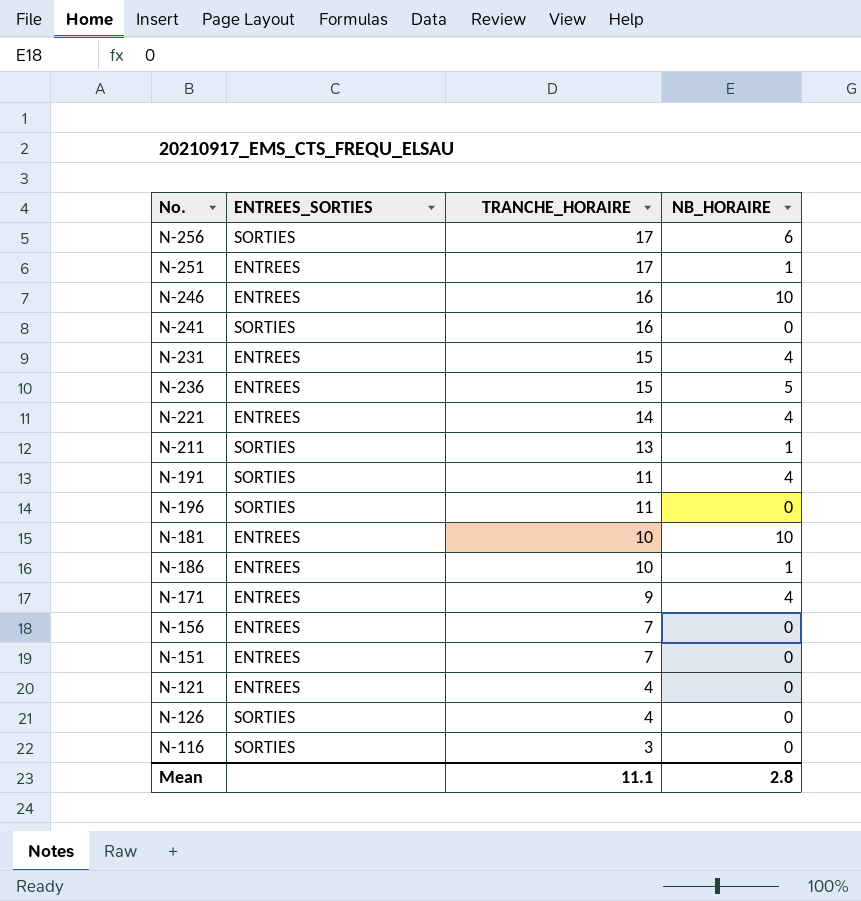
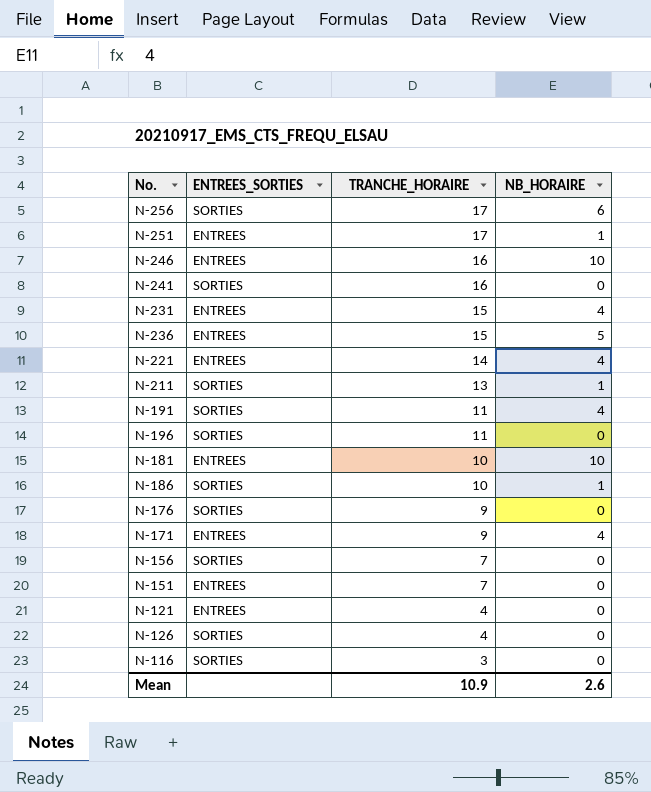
N-186 | ENTREES_SORTIES: ENTREES -> SORTIES
row N-176: none -> SORTIES | 9 | 0
N-156 | ENTREES_SORTIES: ENTREES -> SORTIES
Mean | TRANCHE_HORAIRE: 11.1 -> 10.9
Mean | NB_HORAIRE: 2.8 -> 2.6

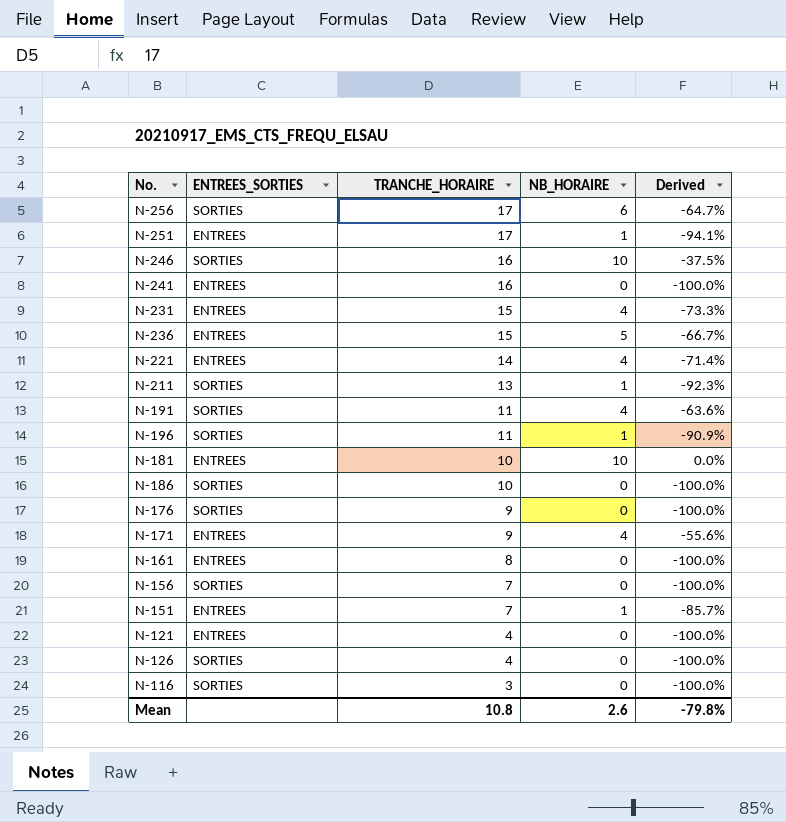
column Derived | formula: none -> ([NB_HORAIRE] - [TRANCHE_HORAIRE]) / [TRANCHE_HORAIRE]
N-246 | ENTREES_SORTIES: ENTREES -> SORTIES
N-241 | ENTREES_SORTIES: SORTIES -> ENTREES
N-196 | NB_HORAIRE: 0 -> 1
N-186 | NB_HORAIRE: 1 -> 0
row N-161: none -> ENTREES | 8 | 0 | -100.0%
N-151 | NB_HORAIRE: 0 -> 1
Mean | TRANCHE_HORAIRE: 10.9 -> 10.8

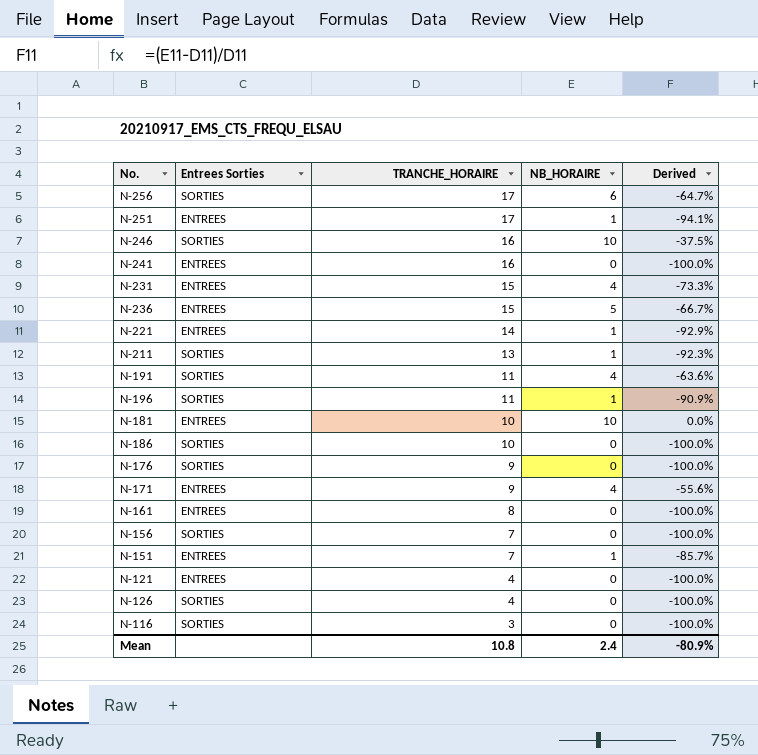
column name: ENTREES_SORTIES -> Entrees Sorties
N-221 | NB_HORAIRE: 4 -> 1
N-221 | Derived: -71.4% -> -92.9%
Mean | NB_HORAIRE: 2.6 -> 2.4
Mean | Derived: -79.8% -> -80.9%

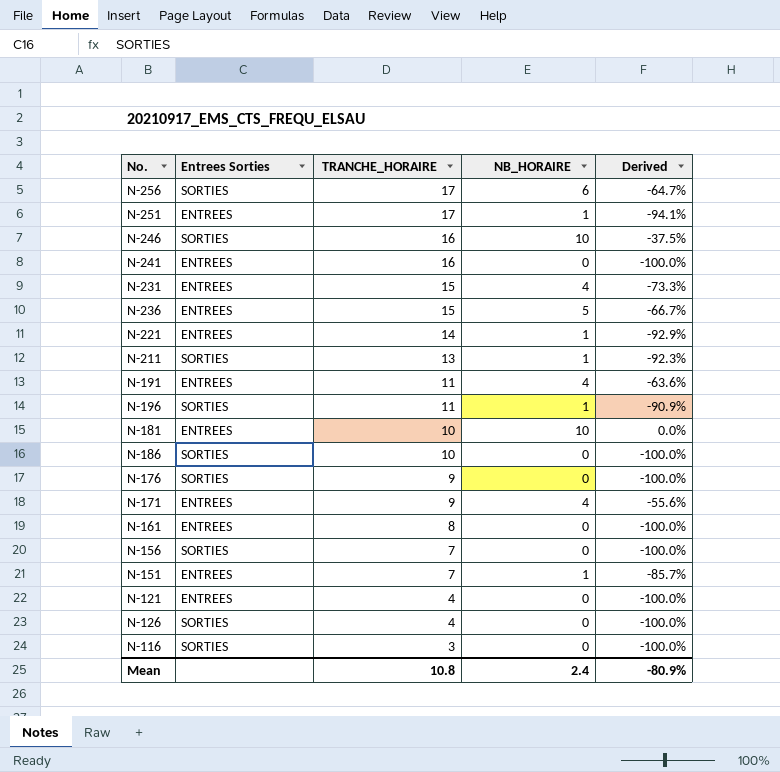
N-191 | Entrees Sorties: SORTIES -> ENTREES

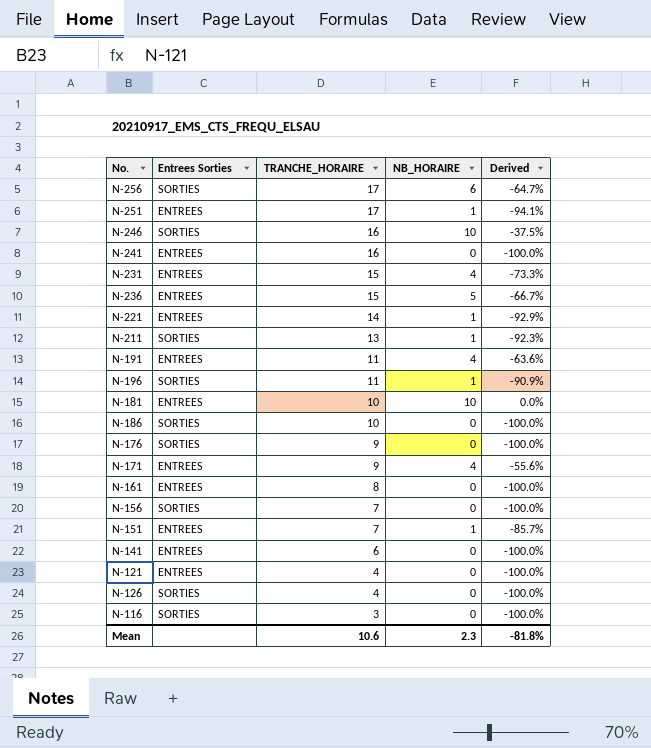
row N-141: none -> ENTREES | 6 | 0 | -100.0%
Mean | TRANCHE_HORAIRE: 10.8 -> 10.6
Mean | NB_HORAIRE: 2.4 -> 2.3
Mean | Derived: -80.9% -> -81.8%

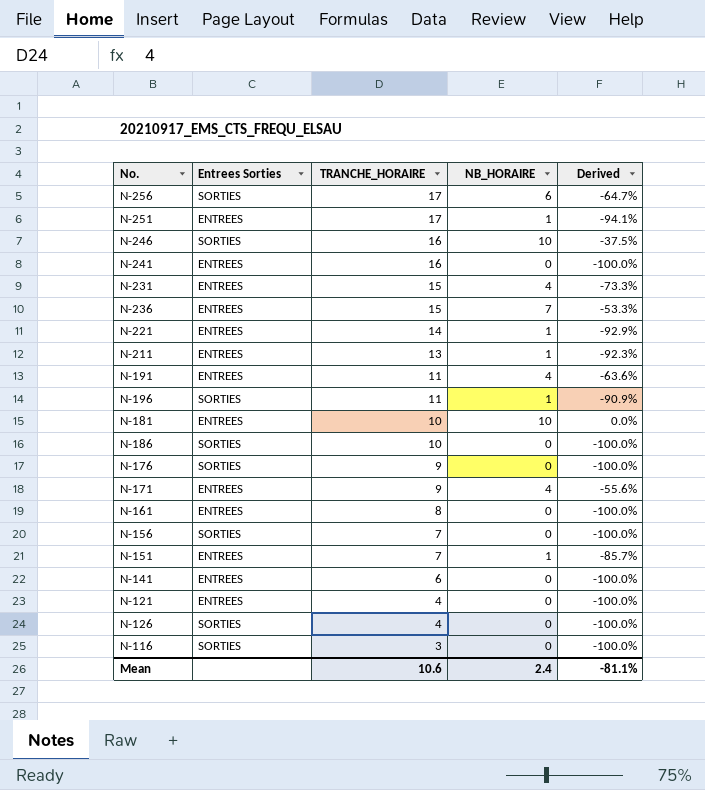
N-236 | NB_HORAIRE: 5 -> 7
N-236 | Derived: -66.7% -> -53.3%
N-211 | Entrees Sorties: SORTIES -> ENTREES
Mean | NB_HORAIRE: 2.3 -> 2.4
Mean | Derived: -81.8% -> -81.1%

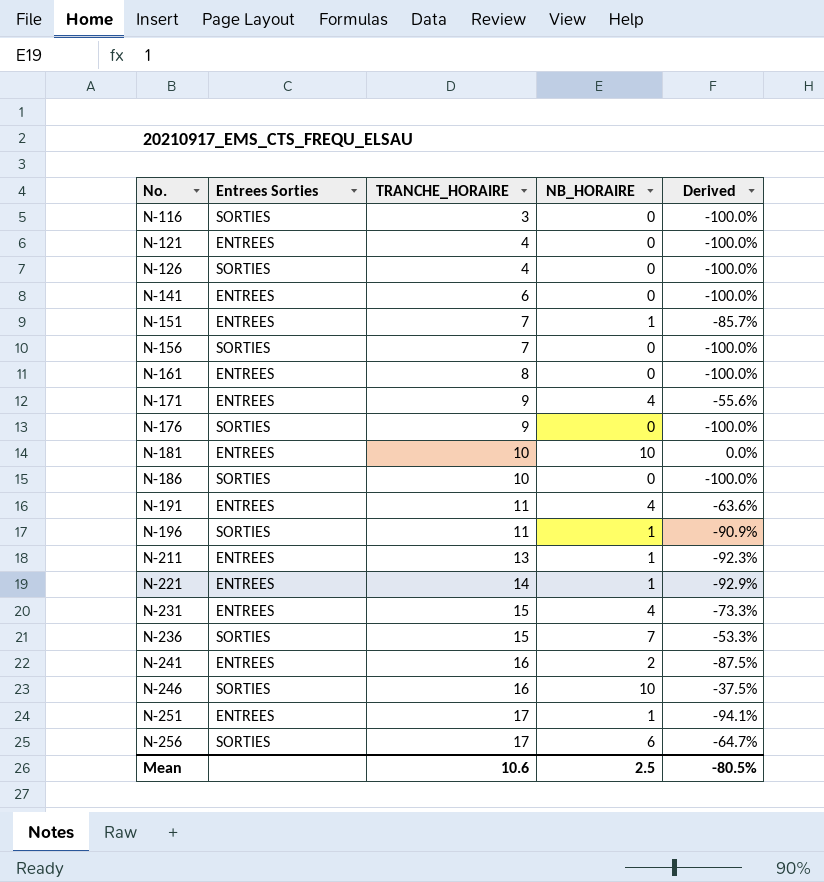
row order: TRANCHE_HORAIRE descending -> No. ascending
N-236 | Entrees Sorties: ENTREES -> SORTIES
N-241 | NB_HORAIRE: 0 -> 2
N-241 | Derived: -100.0% -> -87.5%
Mean | NB_HORAIRE: 2.4 -> 2.5
Mean | Derived: -81.1% -> -80.5%

